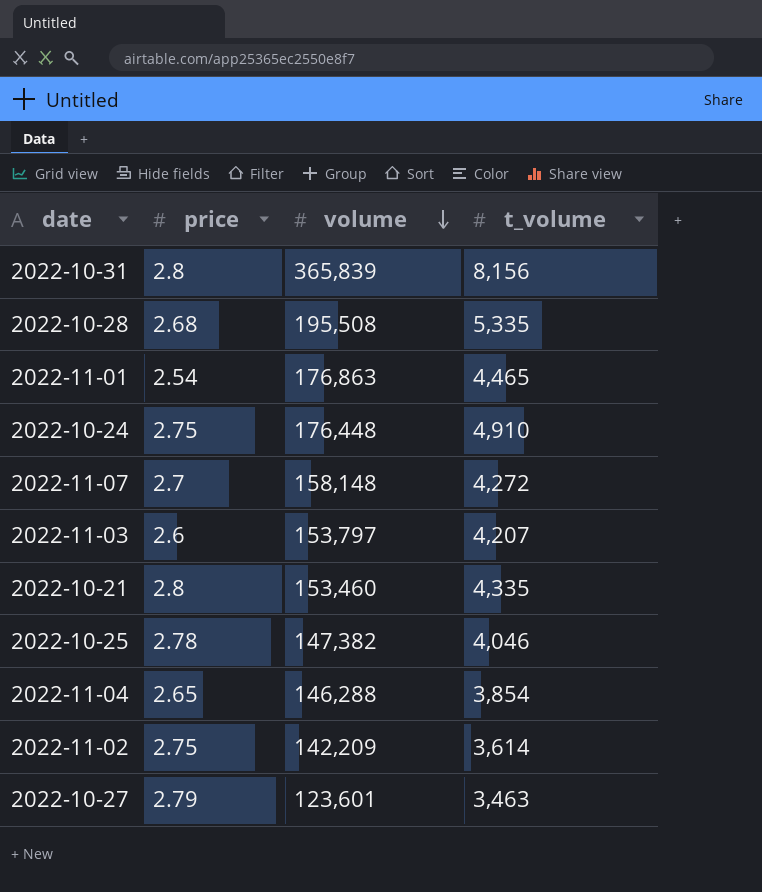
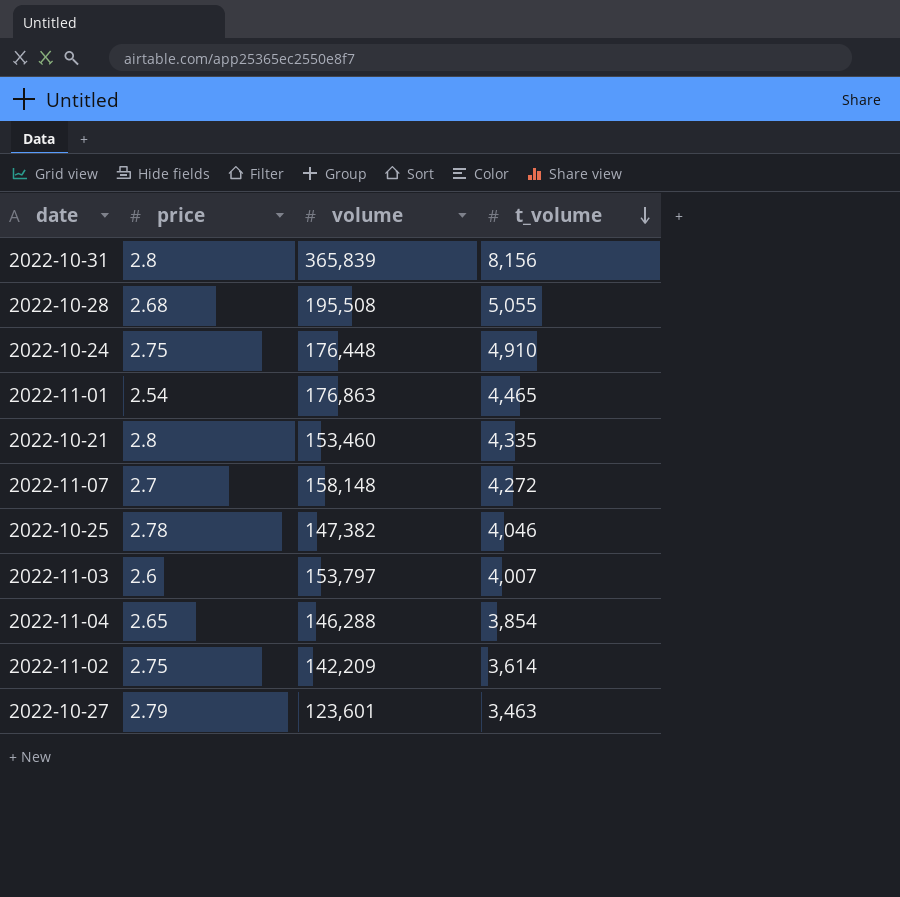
row order: volume descending -> t_volume descending
2022-10-28 | t_volume: 5,335 -> 5,055
2022-11-03 | t_volume: 4,207 -> 4,007

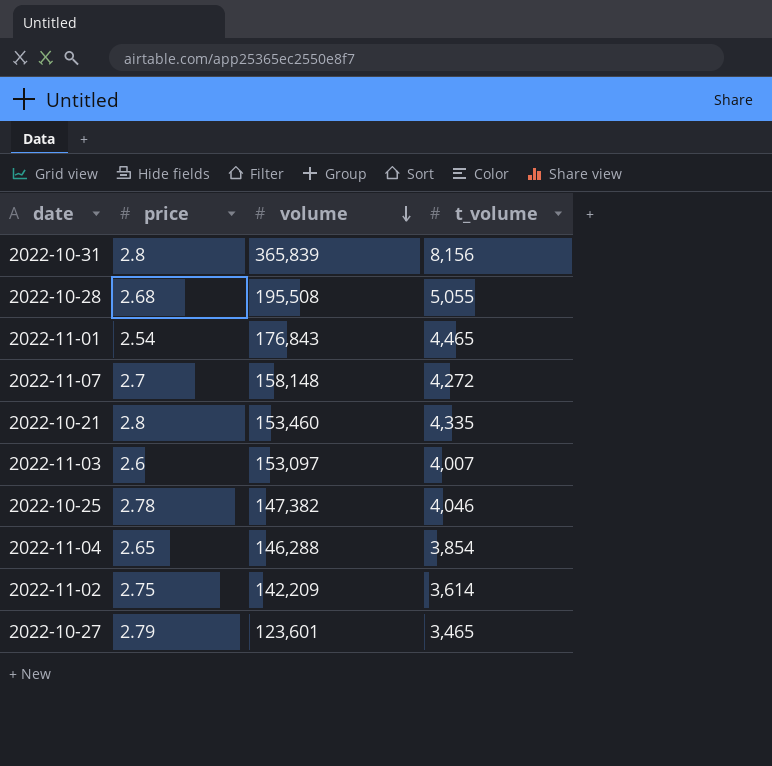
row order: t_volume descending -> volume descending
row 2022-10-24: 2.75 | 176,448 | 4,910 -> none
2022-11-01 | volume: 176,863 -> 176,843
2022-11-03 | volume: 153,797 -> 153,097
2022-10-27 | t_volume: 3,463 -> 3,465

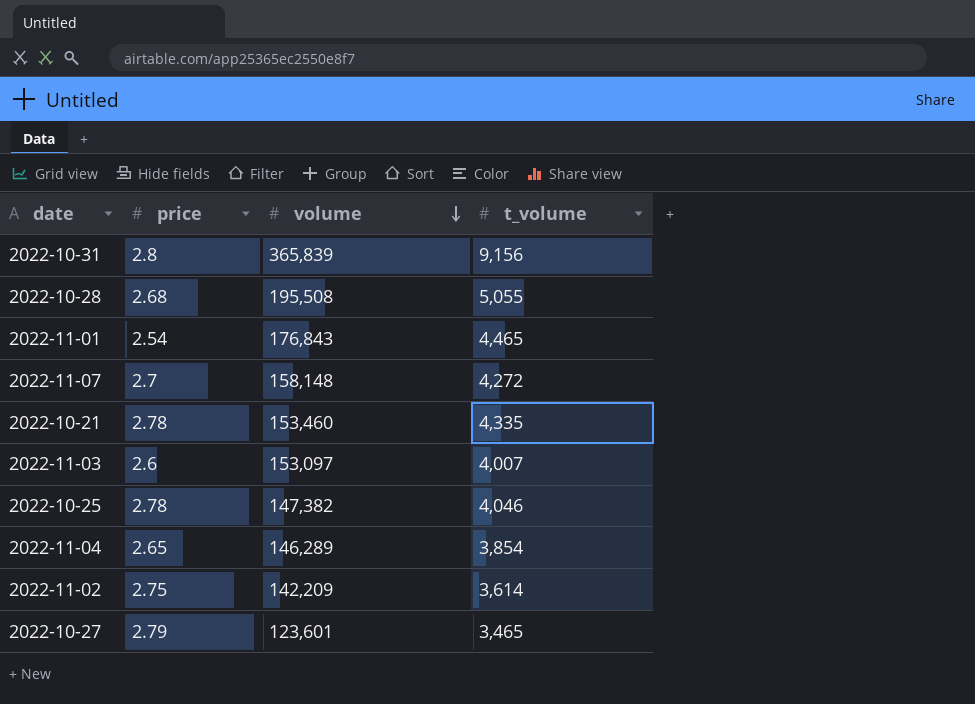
2022-10-31 | t_volume: 8,156 -> 9,156
2022-10-21 | price: 2.8 -> 2.78
2022-11-04 | volume: 146,288 -> 146,289

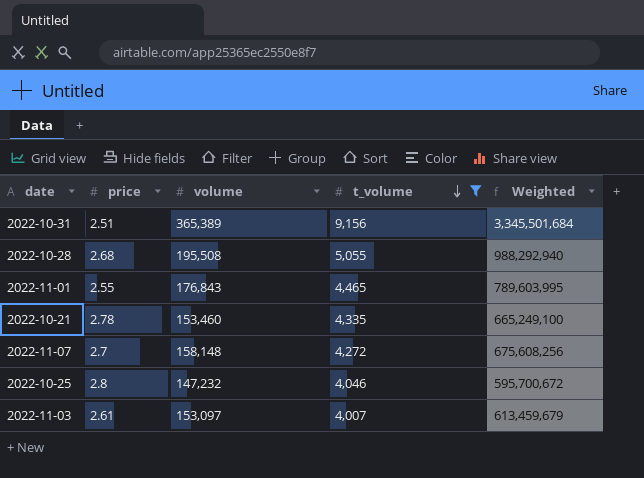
filter: none -> t_volume >= 4,007
row order: volume descending -> t_volume descending
column Weighted | formula: none -> [volume] * [t_volume]
2022-10-31 | price: 2.8 -> 2.51
2022-10-31 | volume: 365,839 -> 365,389
2022-11-01 | price: 2.54 -> 2.55
2022-10-25 | price: 2.78 -> 2.8
2022-10-25 | volume: 147,382 -> 147,232
2022-11-03 | price: 2.6 -> 2.61

